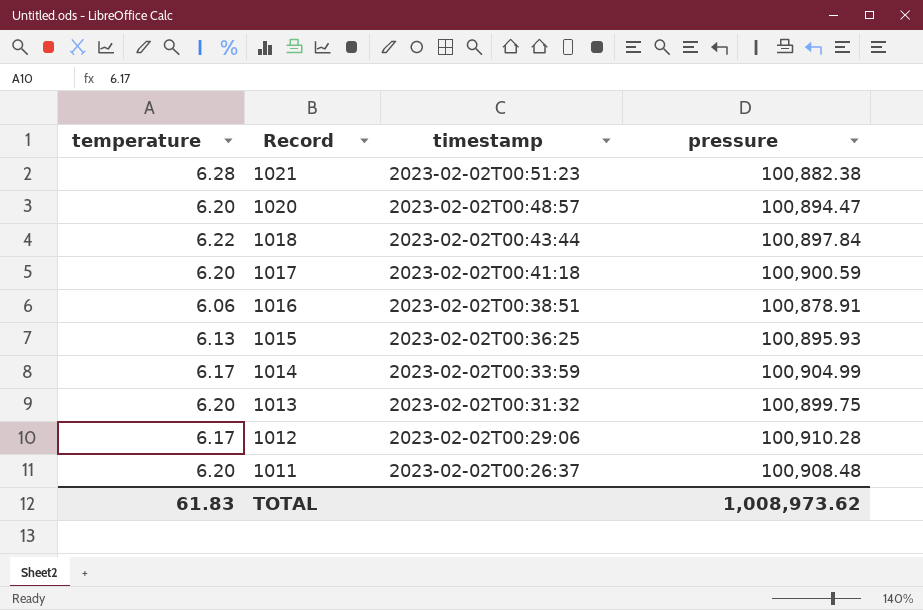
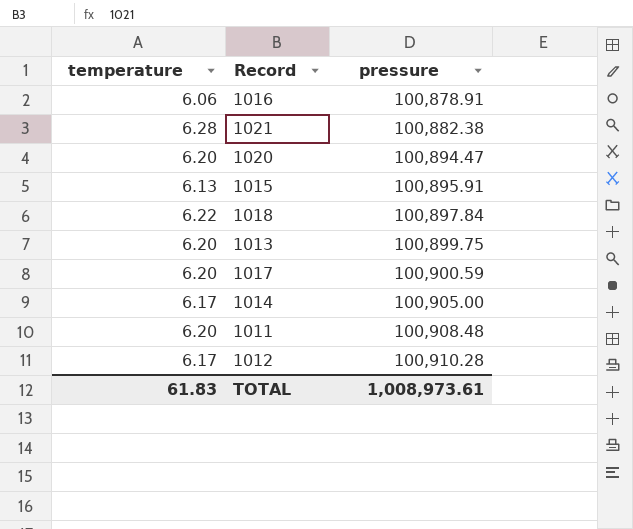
row order: Record descending -> pressure ascending
column timestamp | position: 3 -> none
1015 | pressure: 100,895.93 -> 100,895.91
1014 | pressure: 100,904.99 -> 100,905.00
TOTAL | pressure: 1,008,973.62 -> 1,008,973.61

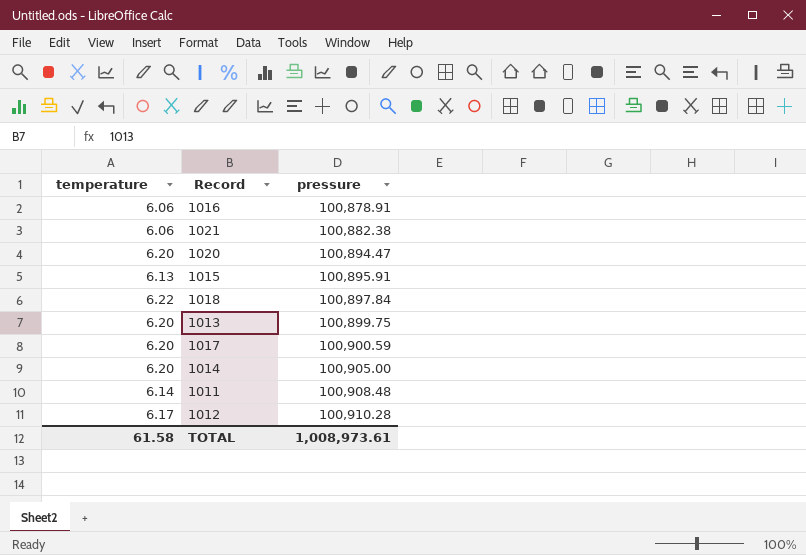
1021 | temperature: 6.28 -> 6.06
1014 | temperature: 6.17 -> 6.20
1011 | temperature: 6.20 -> 6.14
TOTAL | temperature: 61.83 -> 61.58

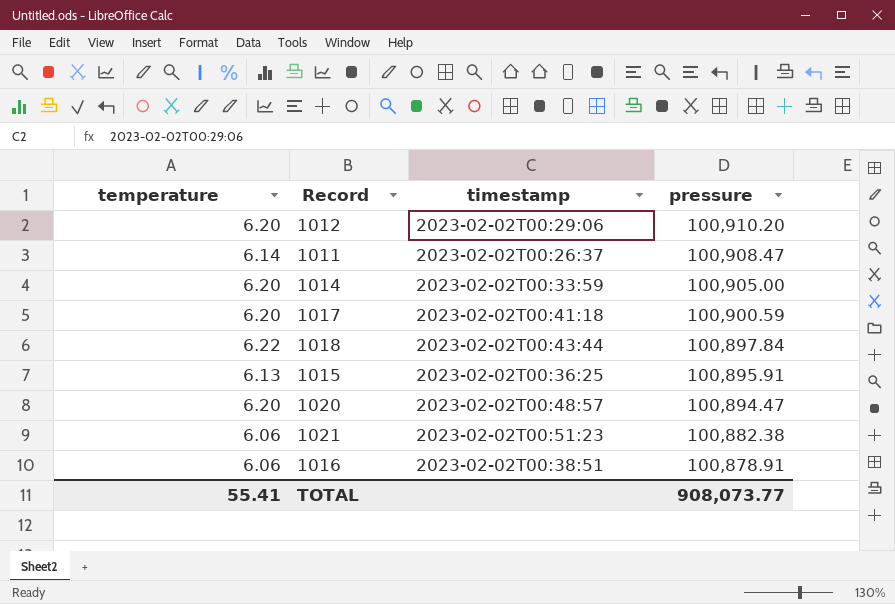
row order: pressure ascending -> pressure descending
column timestamp | position: none -> 3
row 1013: 6.20 | 100,899.75 -> none
1012 | temperature: 6.17 -> 6.20
1012 | pressure: 100,910.28 -> 100,910.20
1011 | pressure: 100,908.48 -> 100,908.47
TOTAL | temperature: 61.58 -> 55.41
TOTAL | pressure: 1,008,973.61 -> 908,073.77

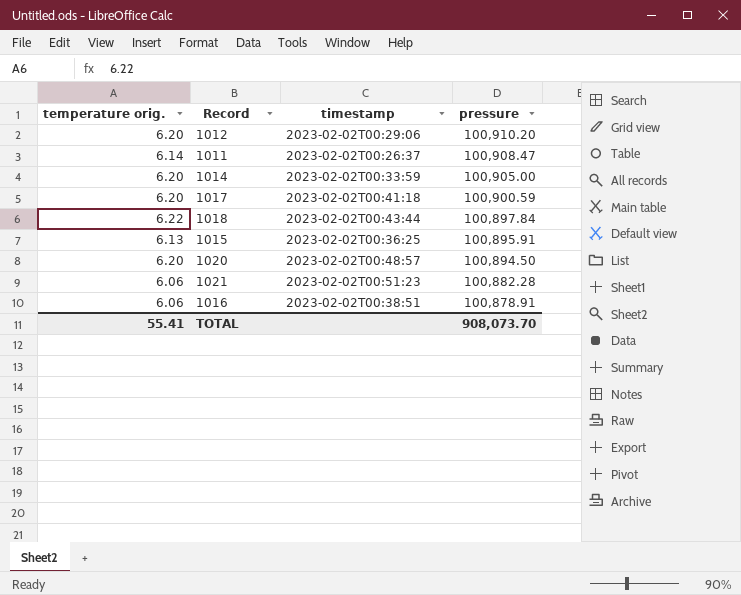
column name: temperature -> temperature orig.
1020 | pressure: 100,894.47 -> 100,894.50
1021 | pressure: 100,882.38 -> 100,882.28
TOTAL | pressure: 908,073.77 -> 908,073.70

